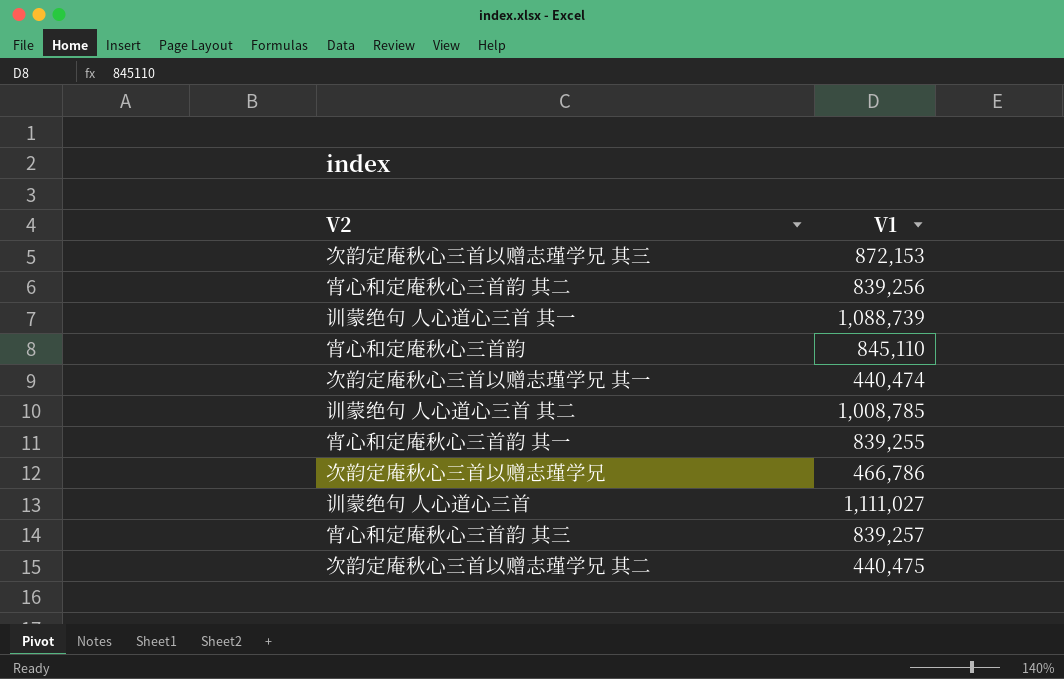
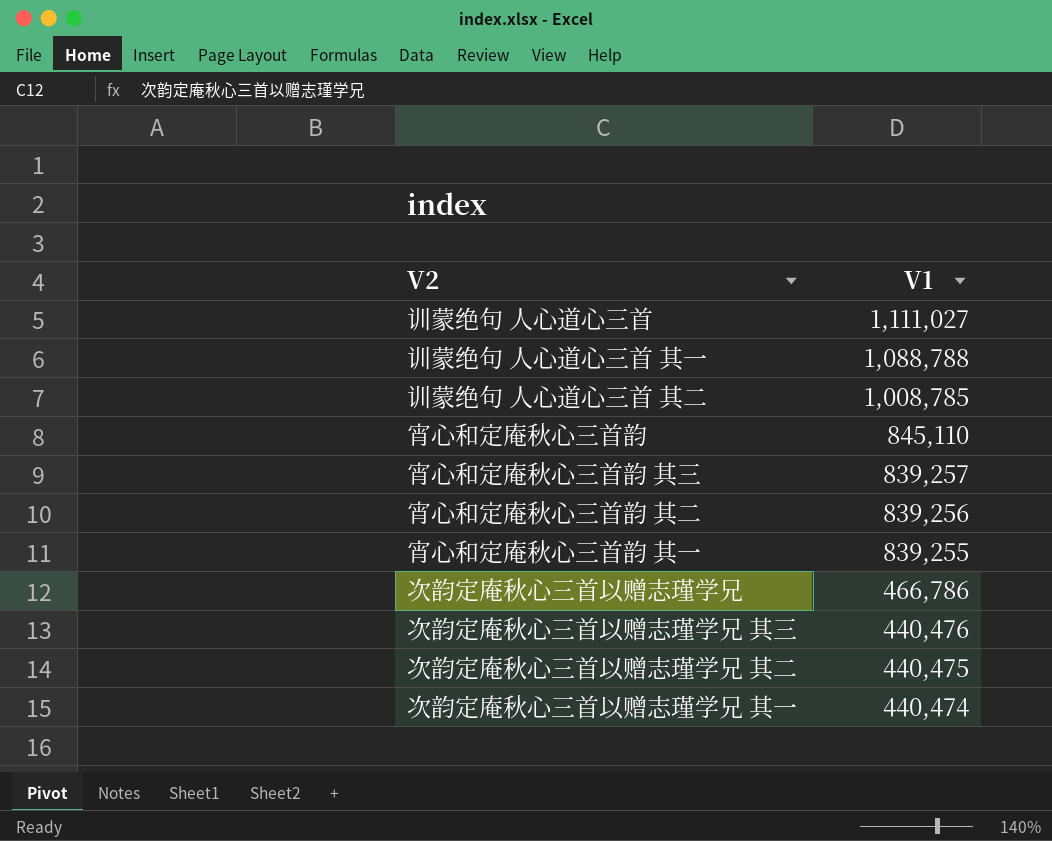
row order: none -> V1 descending
训蒙绝句 人心道心三首 其一 | V1: 1,088,739 -> 1,088,788
次韵定庵秋心三首以赠志瑾学兄 其三 | V1: 872,153 -> 440,476

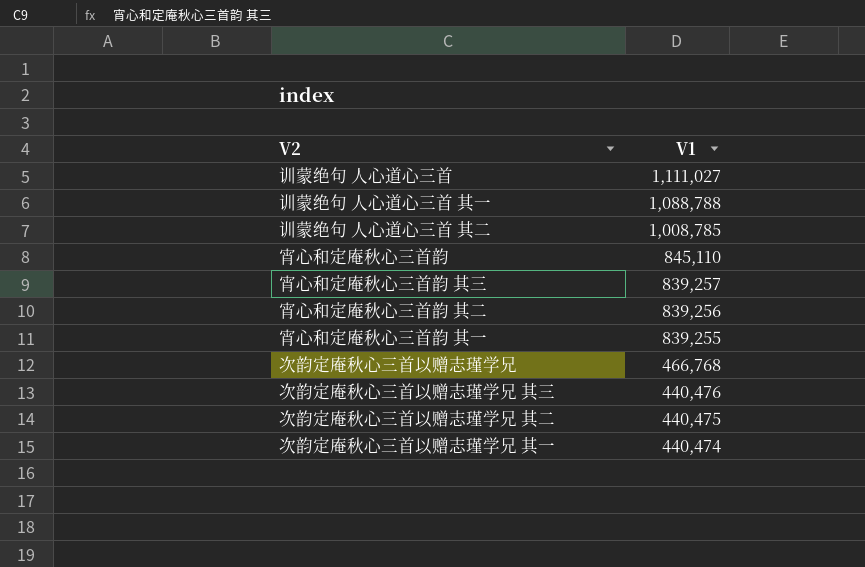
次韵定庵秋心三首以赠志瑾学兄 | V1: 466,786 -> 466,768

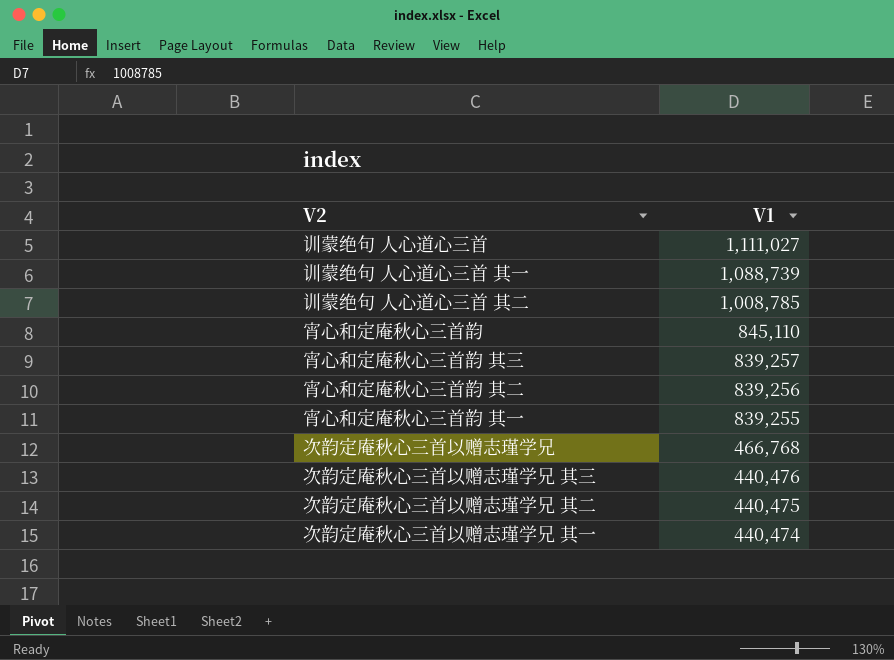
训蒙绝句 人心道心三首 其一 | V1: 1,088,788 -> 1,088,739

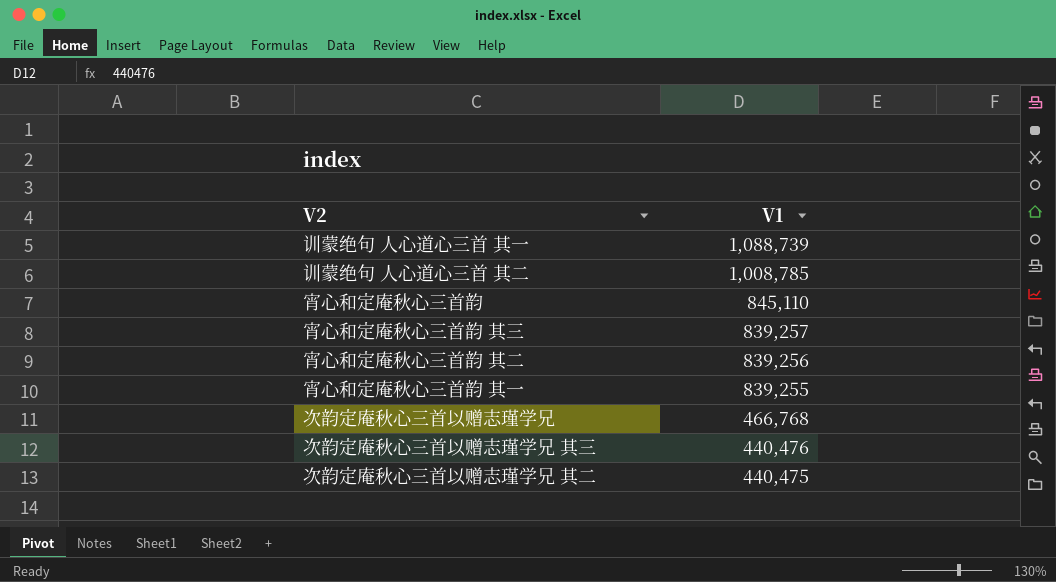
row 训蒙绝句 人心道心三首: 1,111,027 -> none
row 次韵定庵秋心三首以赠志瑾学兄 其一: 440,474 -> none

